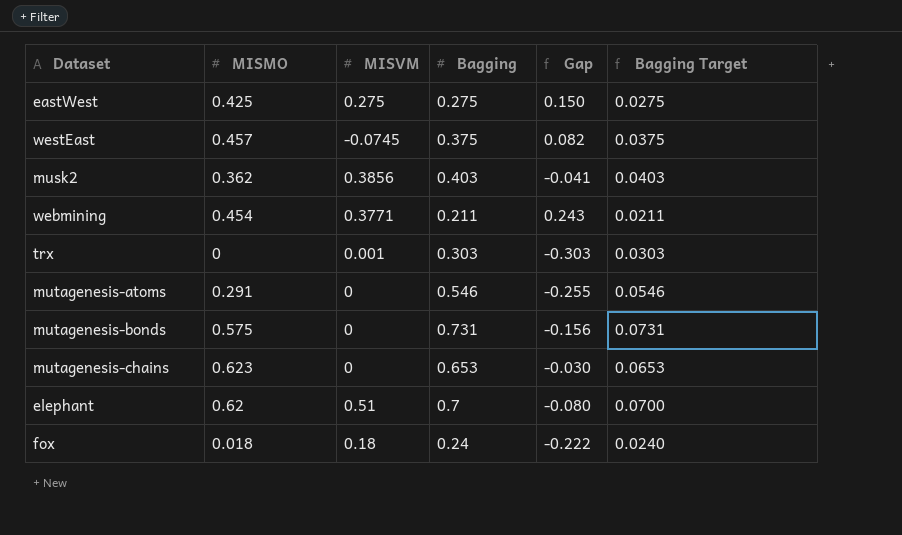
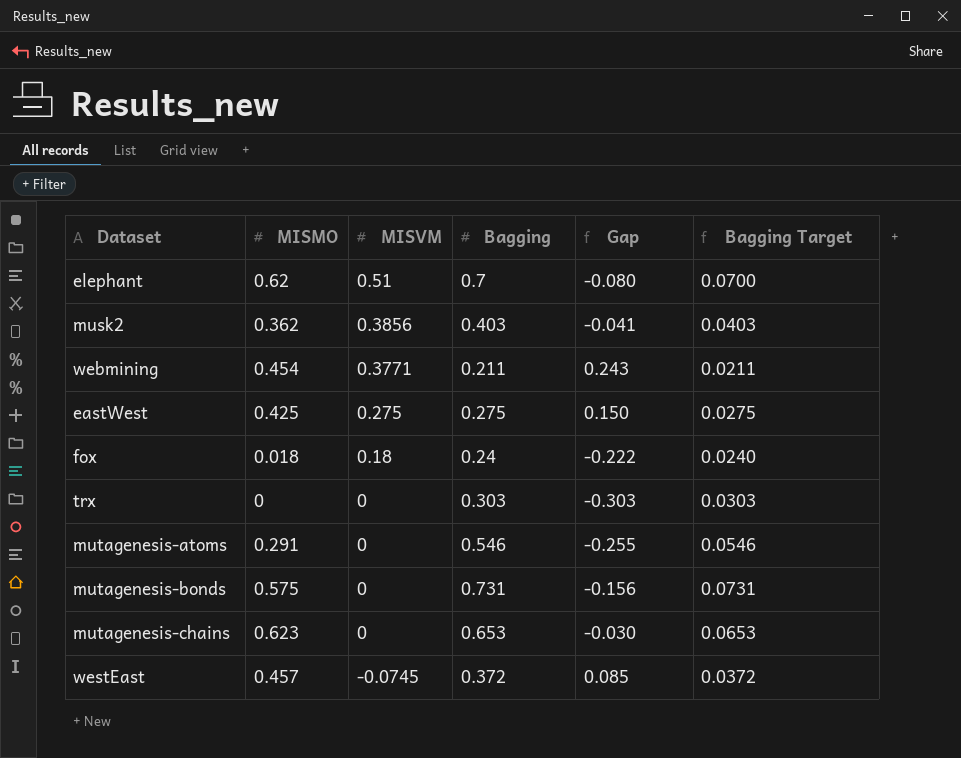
row order: none -> MISVM descending
trx | MISVM: 0.001 -> 0
westEast | Bagging: 0.375 -> 0.372
westEast | Gap: 0.082 -> 0.085
westEast | Bagging Target: 0.0375 -> 0.0372

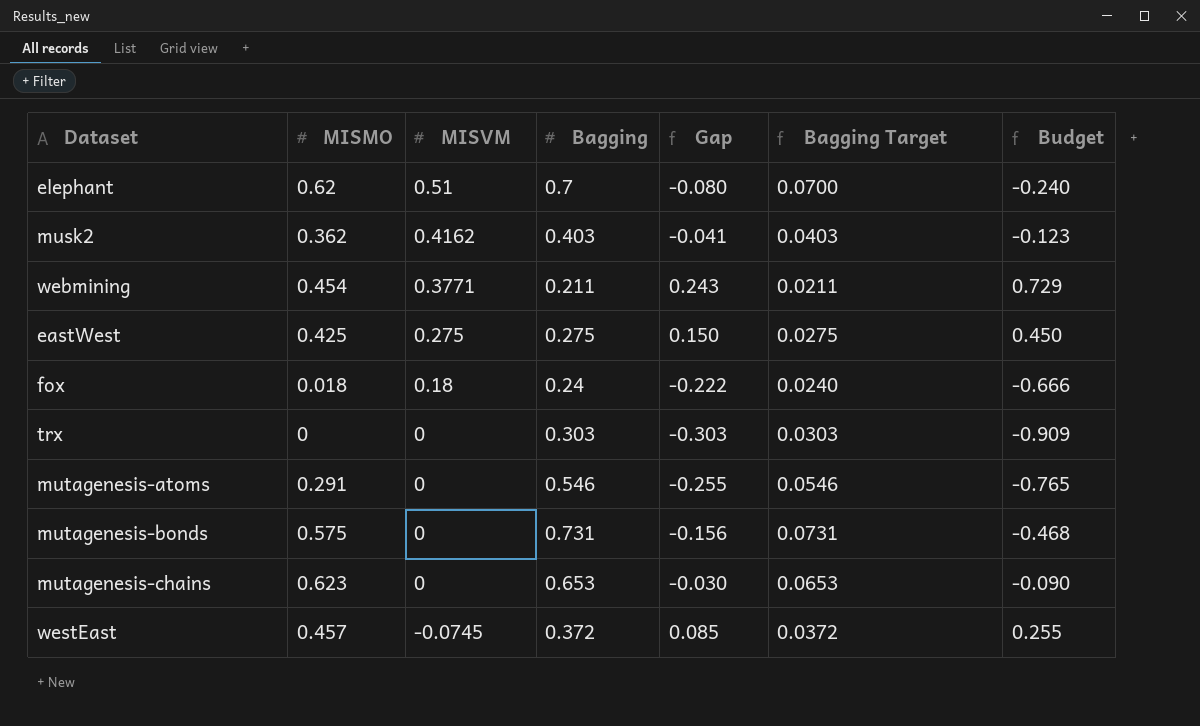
column Budget | formula: none -> [Gap] * 3
musk2 | MISVM: 0.3856 -> 0.4162

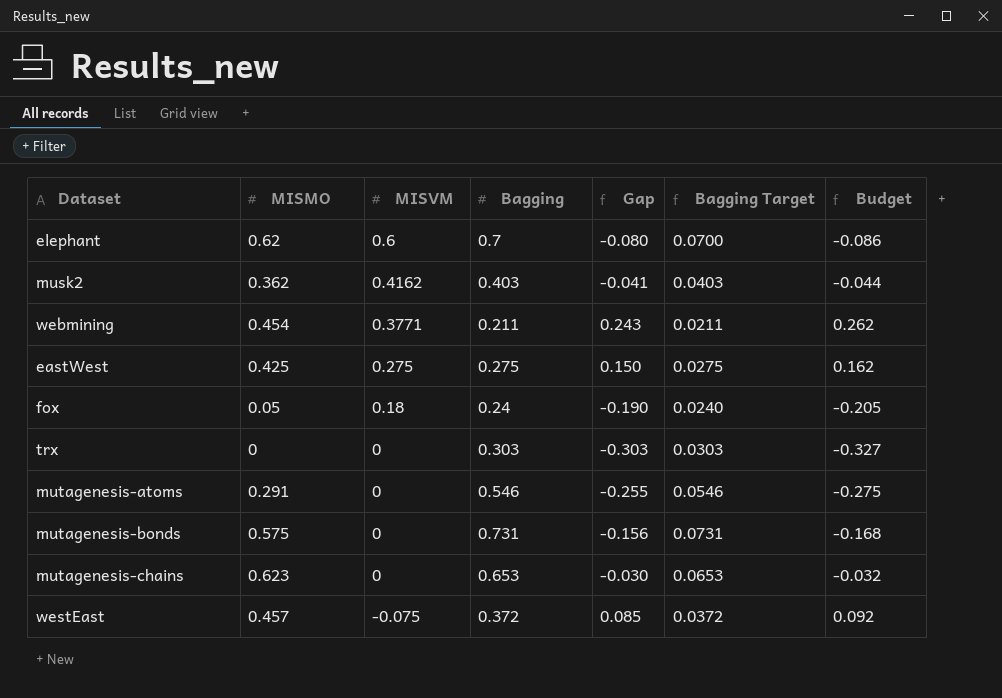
column Budget | formula: [Gap] * 3 -> [Gap] * 1.08
elephant | MISVM: 0.51 -> 0.6
fox | MISMO: 0.018 -> 0.05
fox | Gap: -0.222 -> -0.190
westEast | MISVM: -0.0745 -> -0.075

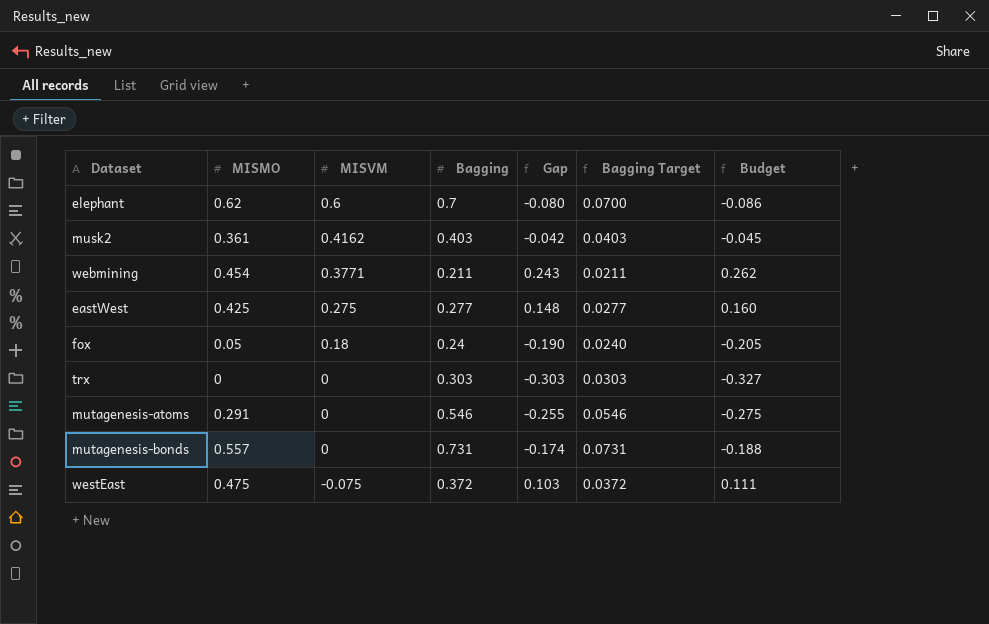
row mutagenesis-chains: 0.623 | 0 | 0.653 | -0.030 | 0.0653 | -0.032 -> none
musk2 | MISMO: 0.362 -> 0.361
musk2 | Gap: -0.041 -> -0.042
musk2 | Budget: -0.044 -> -0.045
eastWest | Bagging: 0.275 -> 0.277
eastWest | Gap: 0.150 -> 0.148
eastWest | Bagging Target: 0.0275 -> 0.0277
eastWest | Budget: 0.162 -> 0.160
mutagenesis-bonds | MISMO: 0.575 -> 0.557
mutagenesis-bonds | Gap: -0.156 -> -0.174
mutagenesis-bonds | Budget: -0.168 -> -0.188
westEast | MISMO: 0.457 -> 0.475
westEast | Gap: 0.085 -> 0.103
westEast | Budget: 0.092 -> 0.111

